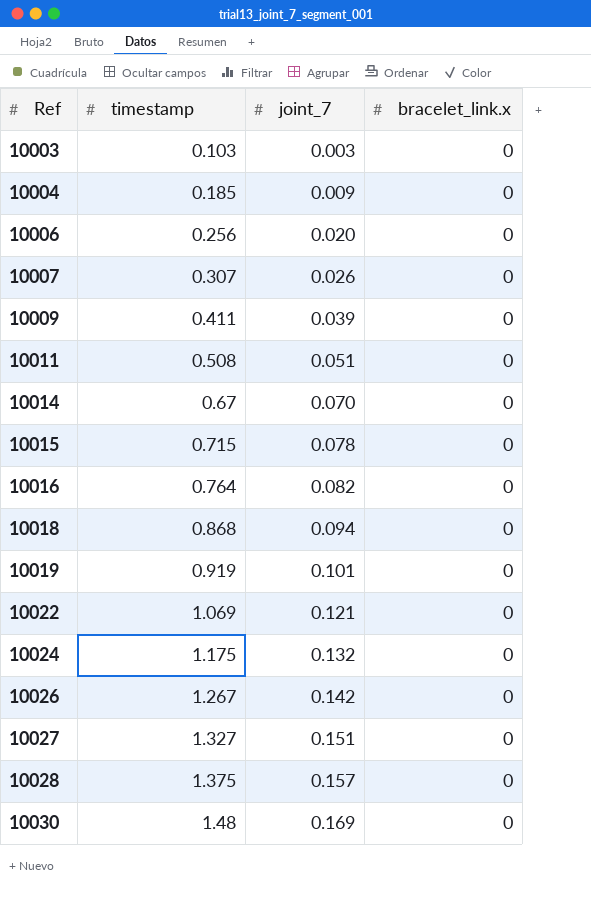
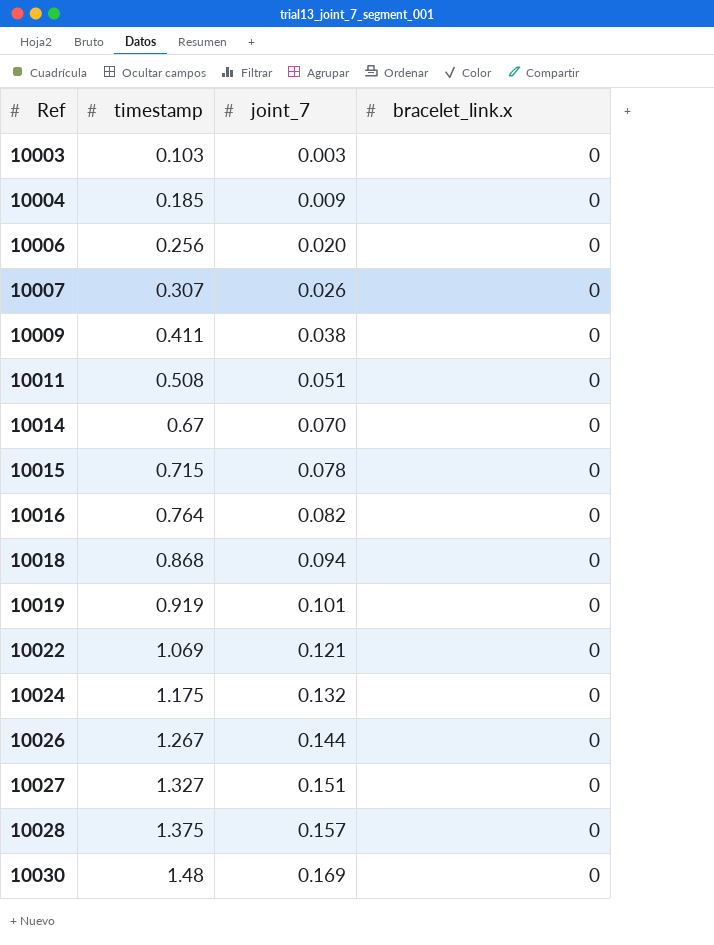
10009 | joint_7: 0.039 -> 0.038
10026 | joint_7: 0.142 -> 0.144

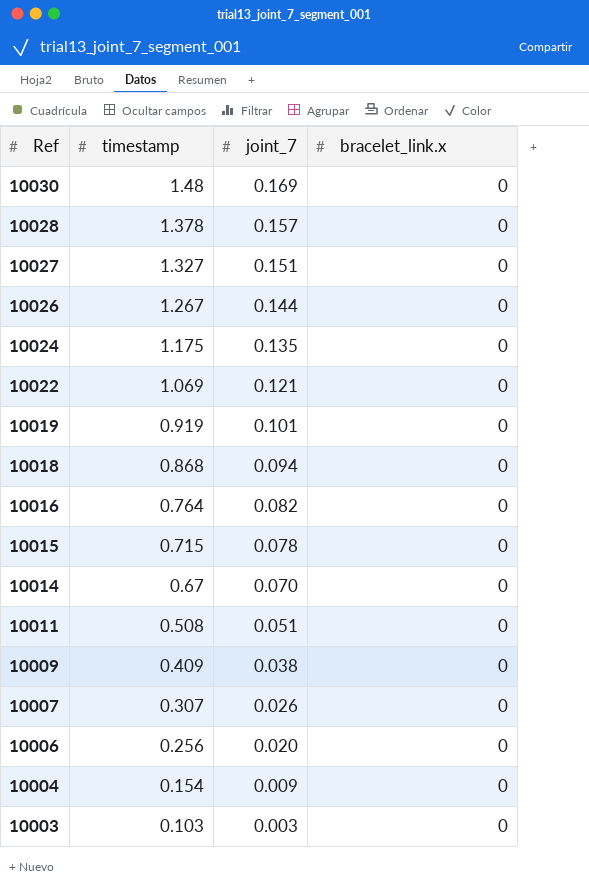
row order: Ref ascending -> Ref descending
10028 | timestamp: 1.375 -> 1.378
10024 | joint_7: 0.132 -> 0.135
10009 | timestamp: 0.411 -> 0.409
10004 | timestamp: 0.185 -> 0.154

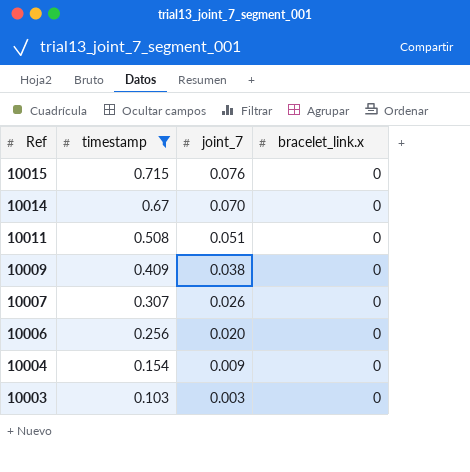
filter: none -> timestamp <= 0.715
10015 | joint_7: 0.078 -> 0.076

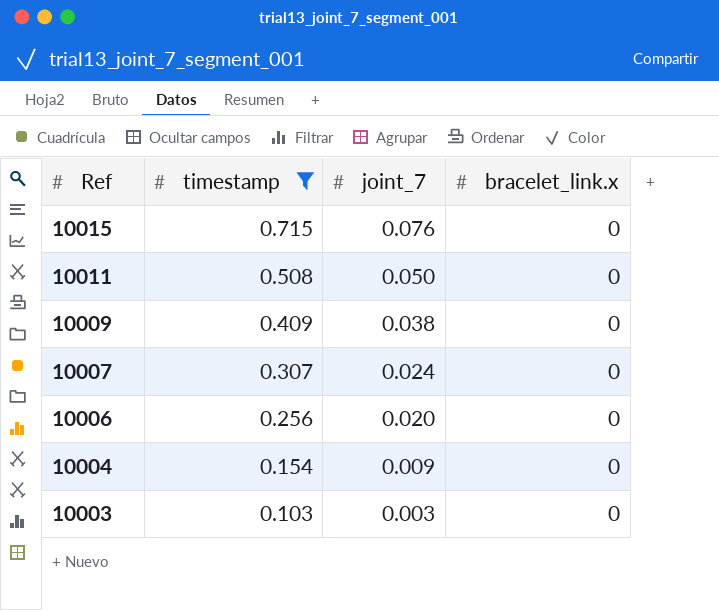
row 10014: 0.67 | 0.070 | 0 -> none
10011 | joint_7: 0.051 -> 0.050
10007 | joint_7: 0.026 -> 0.024

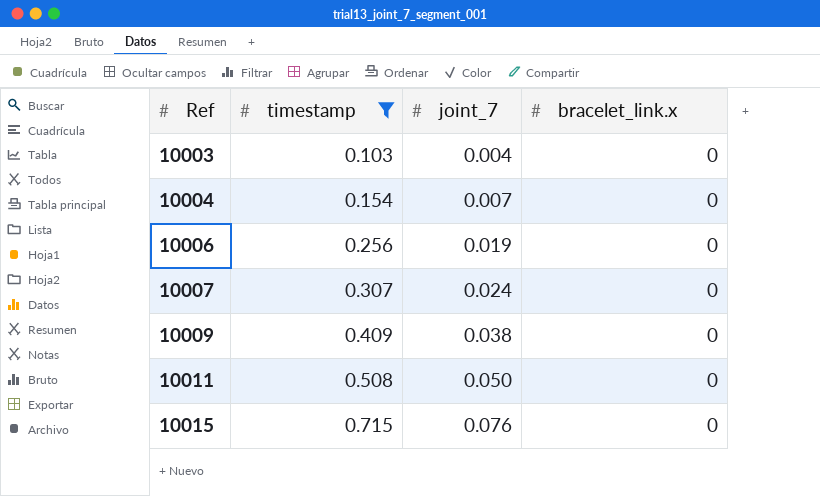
row order: Ref descending -> Ref ascending
10003 | joint_7: 0.003 -> 0.004
10004 | joint_7: 0.009 -> 0.007
10006 | joint_7: 0.020 -> 0.019

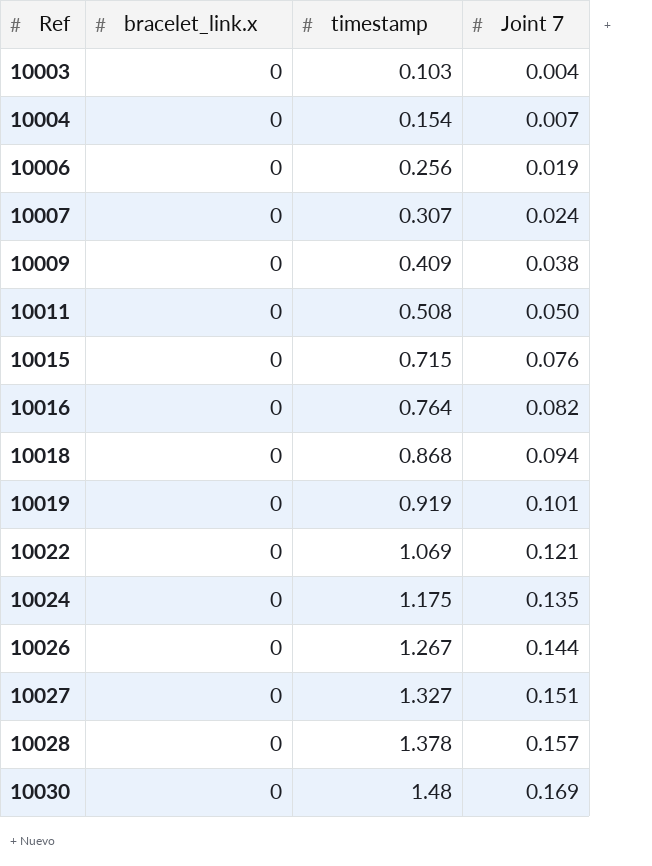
filter: timestamp <= 0.715 -> none
column bracelet_link.x | position: 4 -> 2
column name: joint_7 -> Joint 7

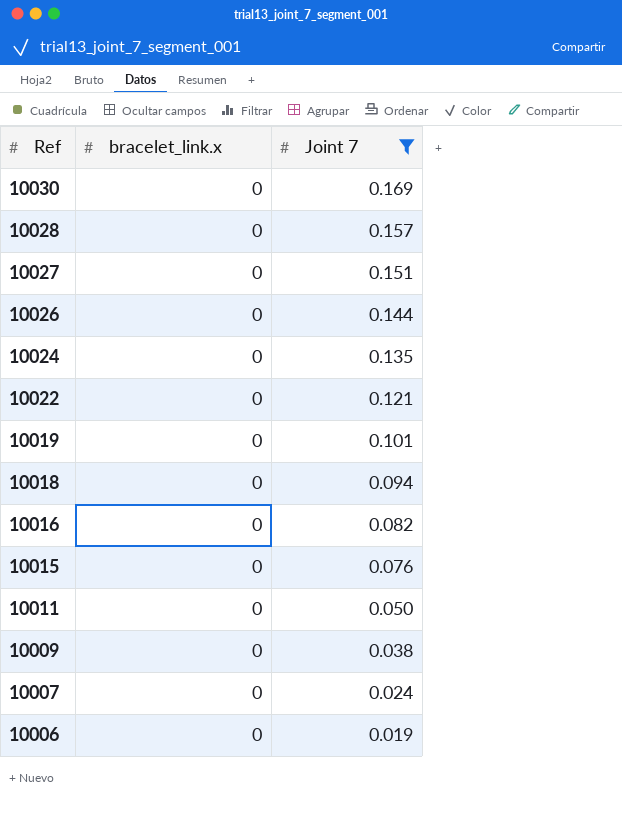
filter: none -> Joint 7 >= 0.019
row order: Ref ascending -> Ref descending
column timestamp | position: 3 -> none

